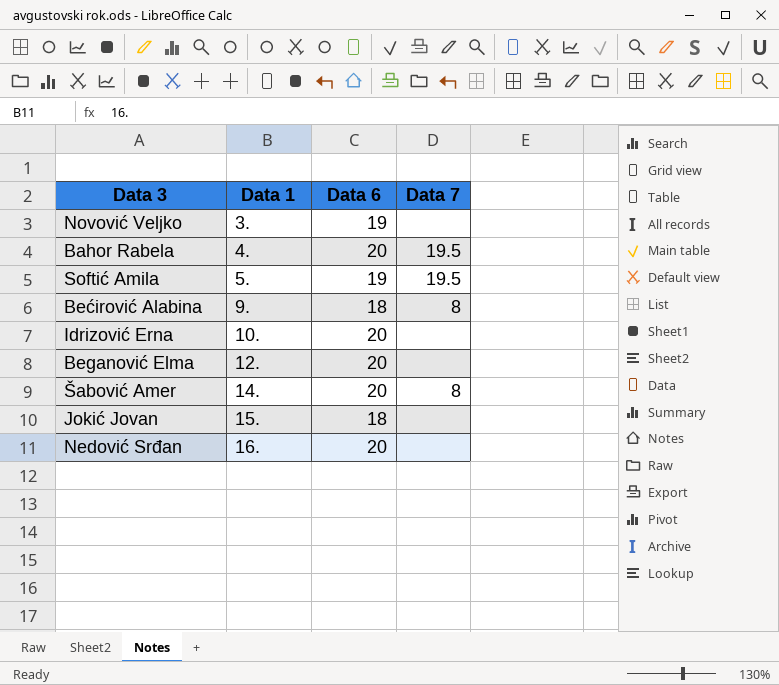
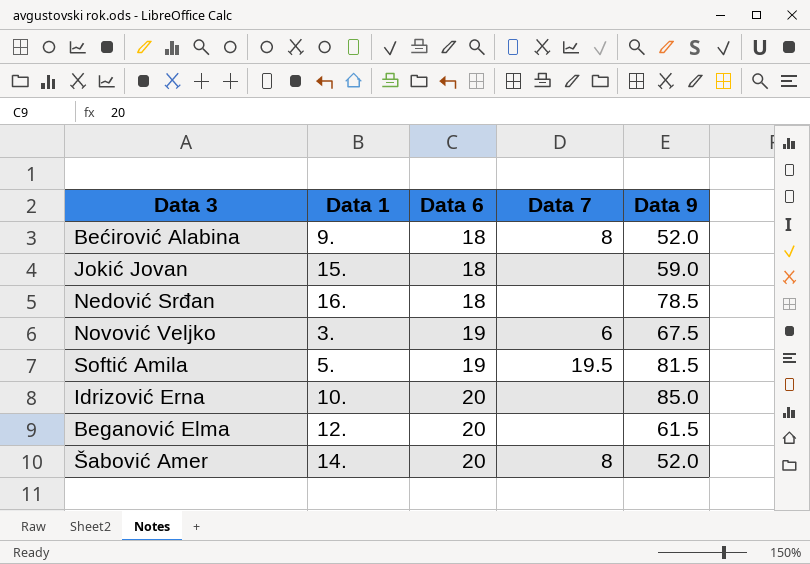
row order: Data 1 ascending -> Data 6 ascending
column Data 9 | position: none -> 5
row Bahor Rabela: 4. | 20 | 19.5 -> none
Nedović Srđan | Data 6: 20 -> 18
Novović Veljko | Data 7: none -> 6

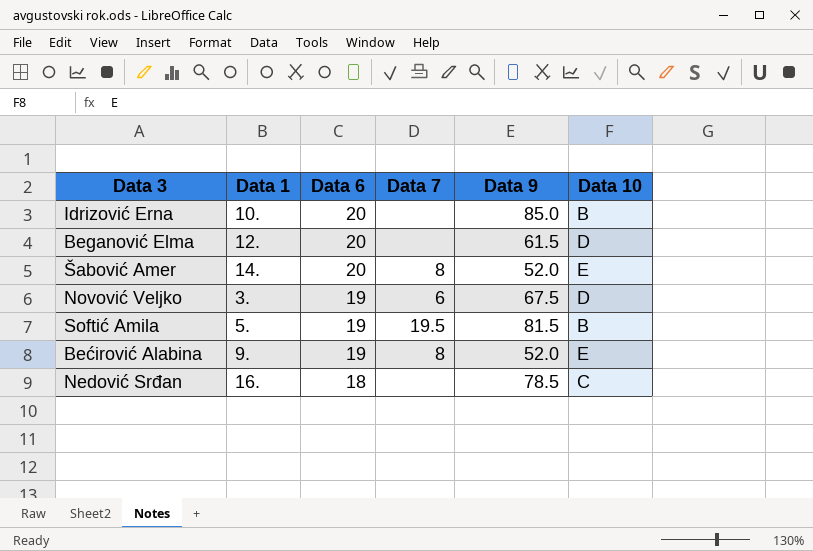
row order: Data 6 ascending -> Data 6 descending
column Data 10 | position: none -> 6
row Jokić Jovan: 15. | 18 | none | 59.0 -> none
Bećirović Alabina | Data 6: 18 -> 19

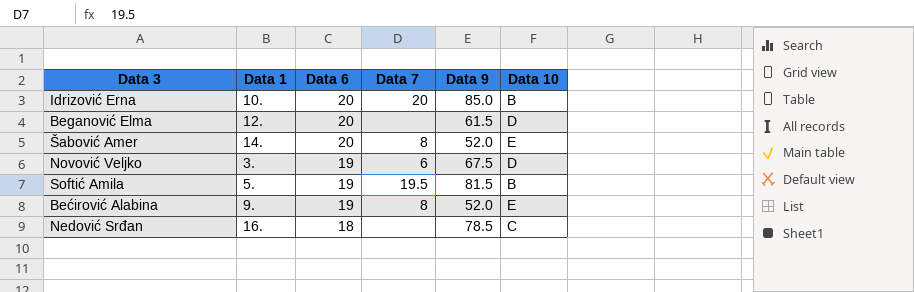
Idrizović Erna | Data 7: none -> 20

